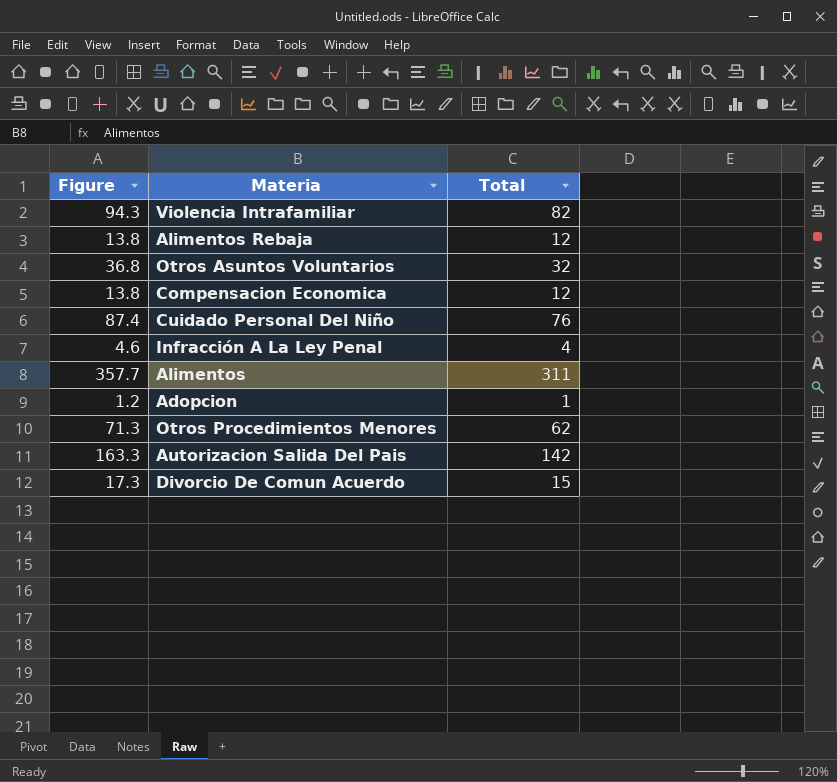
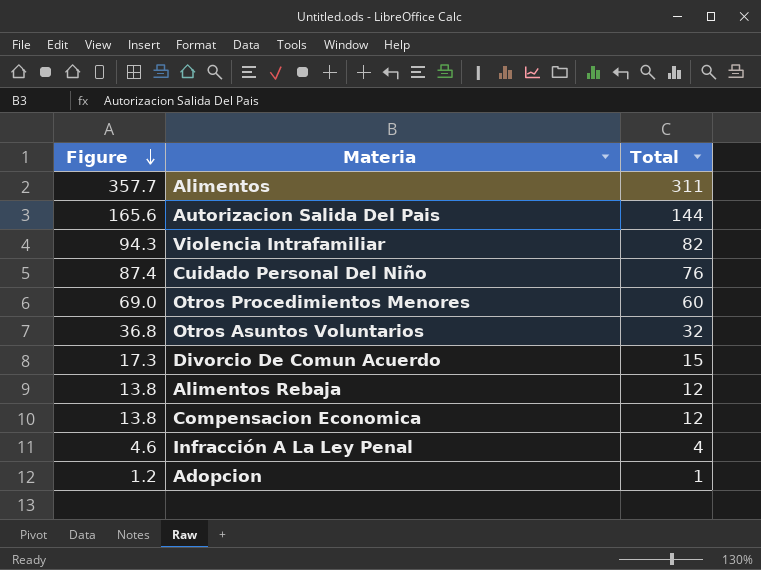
row order: none -> Figure descending
Autorizacion Salida Del Pais | Figure: 163.3 -> 165.6
Autorizacion Salida Del Pais | Total: 142 -> 144
Otros Procedimientos Menores | Figure: 71.3 -> 69.0
Otros Procedimientos Menores | Total: 62 -> 60

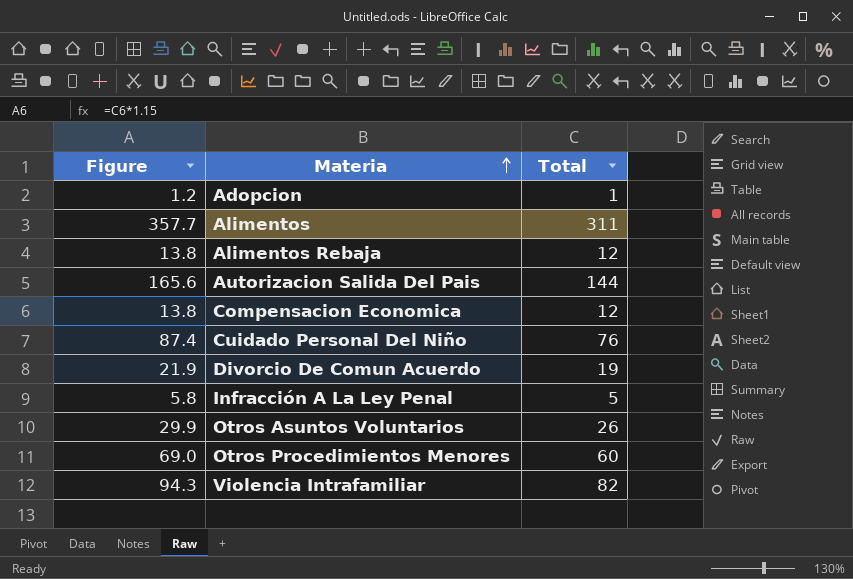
row order: Figure descending -> Materia ascending
Divorcio De Comun Acuerdo | Figure: 17.3 -> 21.9
Divorcio De Comun Acuerdo | Total: 15 -> 19
Infracción A La Ley Penal | Figure: 4.6 -> 5.8
Infracción A La Ley Penal | Total: 4 -> 5
Otros Asuntos Voluntarios | Figure: 36.8 -> 29.9
Otros Asuntos Voluntarios | Total: 32 -> 26

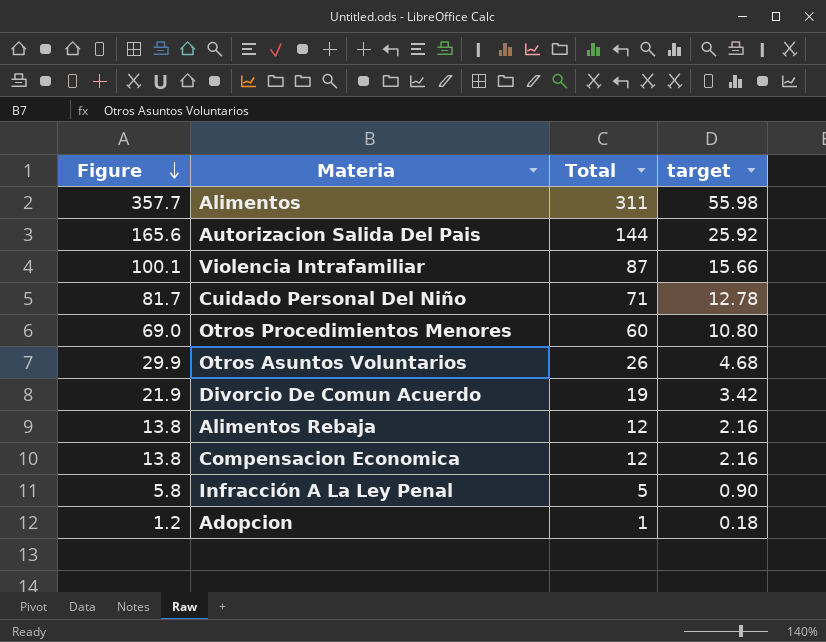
row order: Materia ascending -> Figure descending
column target | formula: none -> [Total] * 0.18
Violencia Intrafamiliar | Figure: 94.3 -> 100.1
Violencia Intrafamiliar | Total: 82 -> 87
Cuidado Personal Del Niño | Figure: 87.4 -> 81.7
Cuidado Personal Del Niño | Total: 76 -> 71

